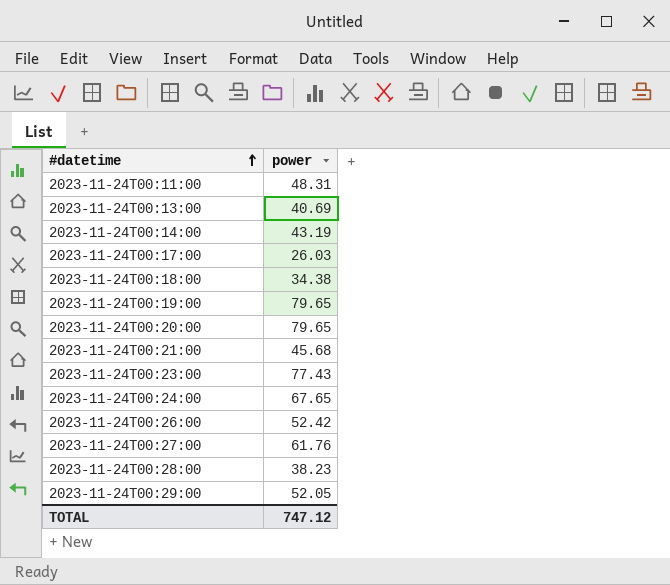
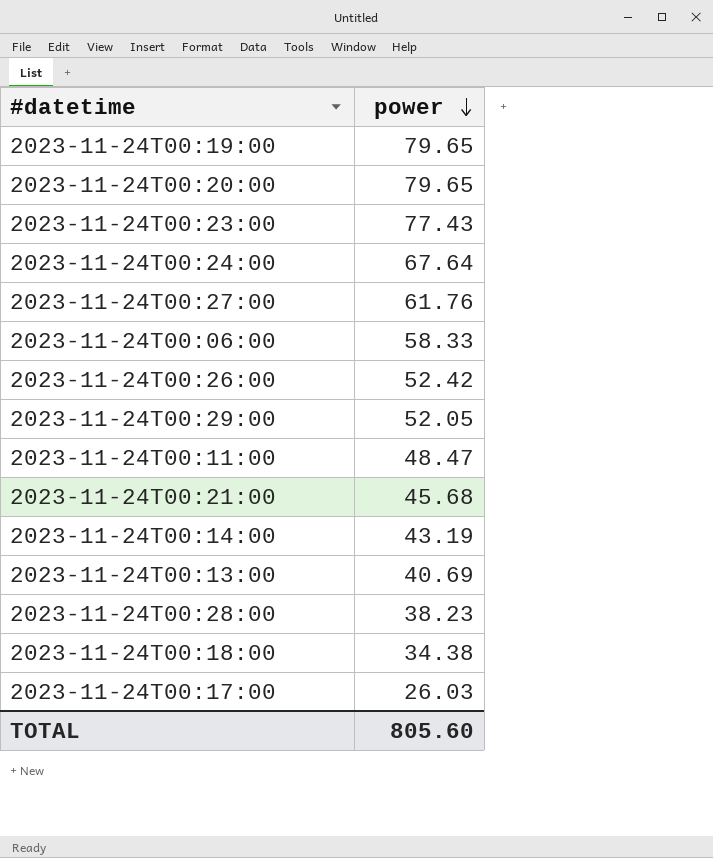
row order: #datetime ascending -> power descending
2023-11-24T00:24:00 | power: 67.65 -> 67.64
row 2023-11-24T00:06:00: none -> 58.33
2023-11-24T00:11:00 | power: 48.31 -> 48.47
TOTAL | power: 747.12 -> 805.60

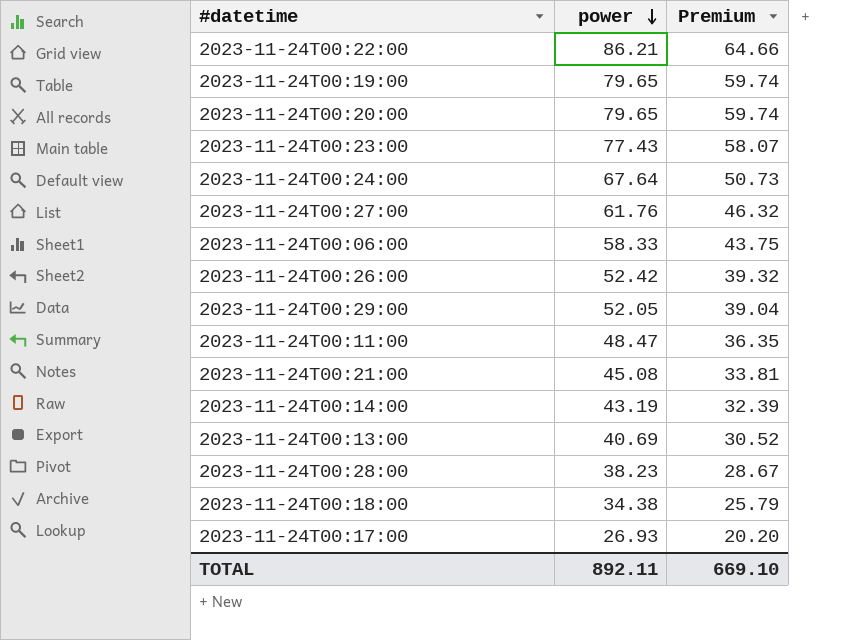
column Premium | formula: none -> [power] * 0.75
row 2023-11-24T00:22:00: none -> 86.21 | 64.66
2023-11-24T00:21:00 | power: 45.68 -> 45.08
2023-11-24T00:17:00 | power: 26.03 -> 26.93
TOTAL | power: 805.60 -> 892.11

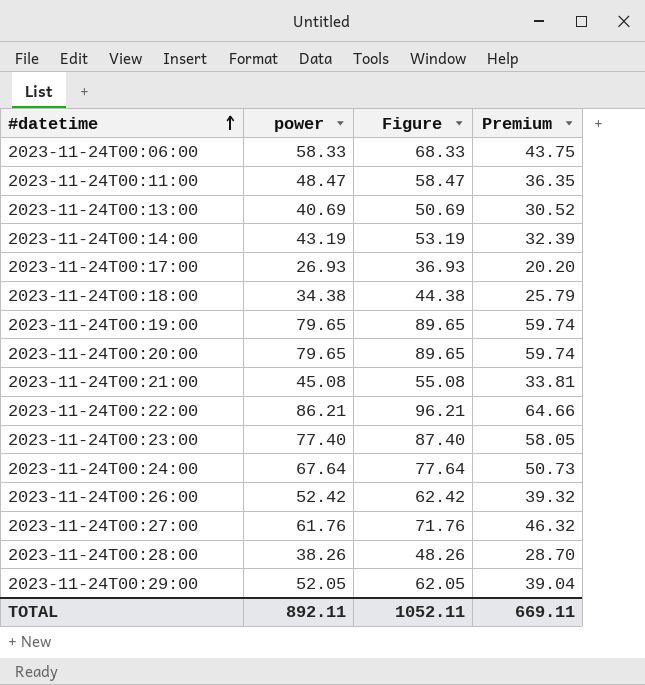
row order: power descending -> #datetime ascending
column Figure | formula: none -> [power] + 10
2023-11-24T00:23:00 | power: 77.43 -> 77.40
2023-11-24T00:23:00 | Premium: 58.07 -> 58.05
2023-11-24T00:28:00 | power: 38.23 -> 38.26
2023-11-24T00:28:00 | Premium: 28.67 -> 28.70
TOTAL | Premium: 669.10 -> 669.11

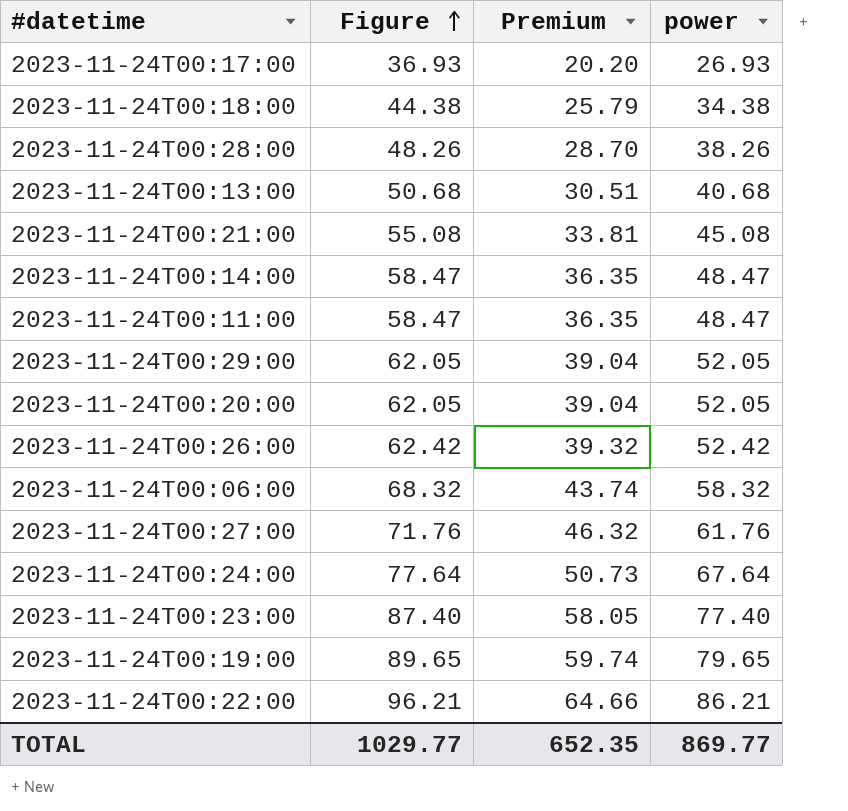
row order: #datetime ascending -> Figure ascending
column power | position: 2 -> 4
2023-11-24T00:13:00 | Figure: 50.69 -> 50.68
2023-11-24T00:13:00 | Premium: 30.52 -> 30.51
2023-11-24T00:13:00 | power: 40.69 -> 40.68
2023-11-24T00:14:00 | Figure: 53.19 -> 58.47
2023-11-24T00:14:00 | Premium: 32.39 -> 36.35
2023-11-24T00:14:00 | power: 43.19 -> 48.47
2023-11-24T00:20:00 | Figure: 89.65 -> 62.05
2023-11-24T00:20:00 | Premium: 59.74 -> 39.04
2023-11-24T00:20:00 | power: 79.65 -> 52.05
2023-11-24T00:06:00 | Figure: 68.33 -> 68.32
2023-11-24T00:06:00 | Premium: 43.75 -> 43.74
2023-11-24T00:06:00 | power: 58.33 -> 58.32
TOTAL | Figure: 1052.11 -> 1029.77
TOTAL | Premium: 669.11 -> 652.35
TOTAL | power: 892.11 -> 869.77

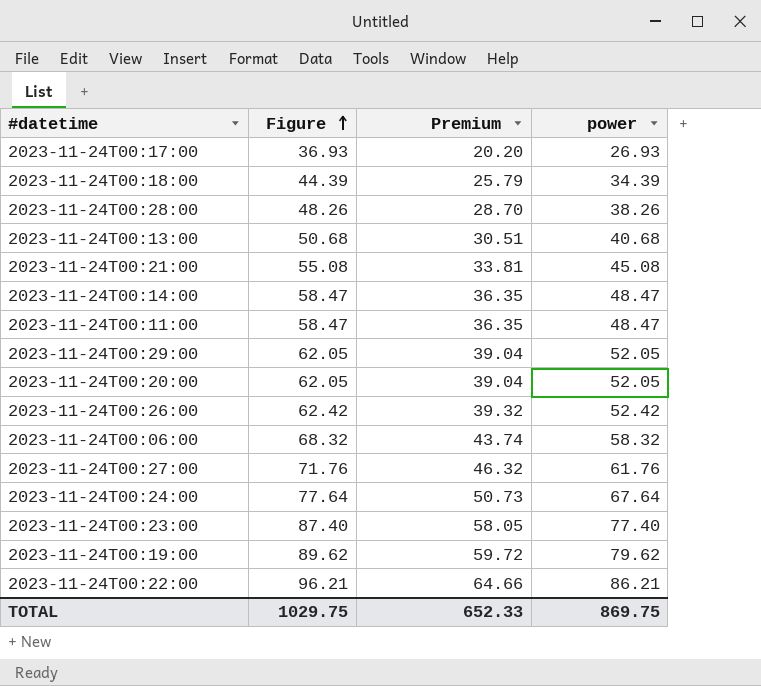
2023-11-24T00:18:00 | Figure: 44.38 -> 44.39
2023-11-24T00:18:00 | power: 34.38 -> 34.39
2023-11-24T00:19:00 | Figure: 89.65 -> 89.62
2023-11-24T00:19:00 | Premium: 59.74 -> 59.72
2023-11-24T00:19:00 | power: 79.65 -> 79.62
TOTAL | Figure: 1029.77 -> 1029.75
TOTAL | Premium: 652.35 -> 652.33
TOTAL | power: 869.77 -> 869.75

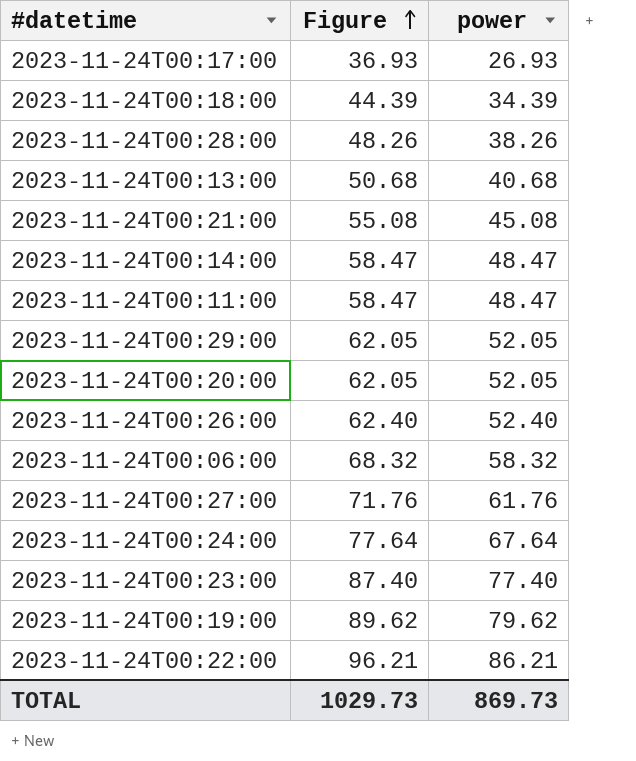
column Premium | formula: [power] * 0.75 -> none
2023-11-24T00:26:00 | Figure: 62.42 -> 62.40
2023-11-24T00:26:00 | power: 52.42 -> 52.40
TOTAL | Figure: 1029.75 -> 1029.73
TOTAL | power: 869.75 -> 869.73

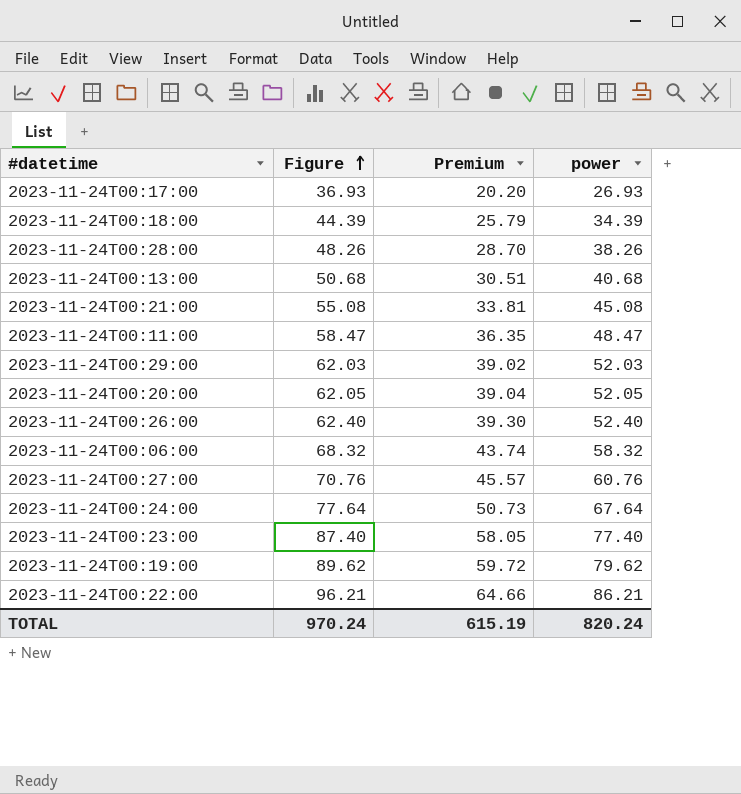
column Premium | formula: none -> [power] * 0.75
row 2023-11-24T00:14:00: 58.47 | 48.47 -> none
2023-11-24T00:29:00 | Figure: 62.05 -> 62.03
2023-11-24T00:29:00 | power: 52.05 -> 52.03
2023-11-24T00:27:00 | Figure: 71.76 -> 70.76
2023-11-24T00:27:00 | power: 61.76 -> 60.76
TOTAL | Figure: 1029.73 -> 970.24
TOTAL | power: 869.73 -> 820.24

